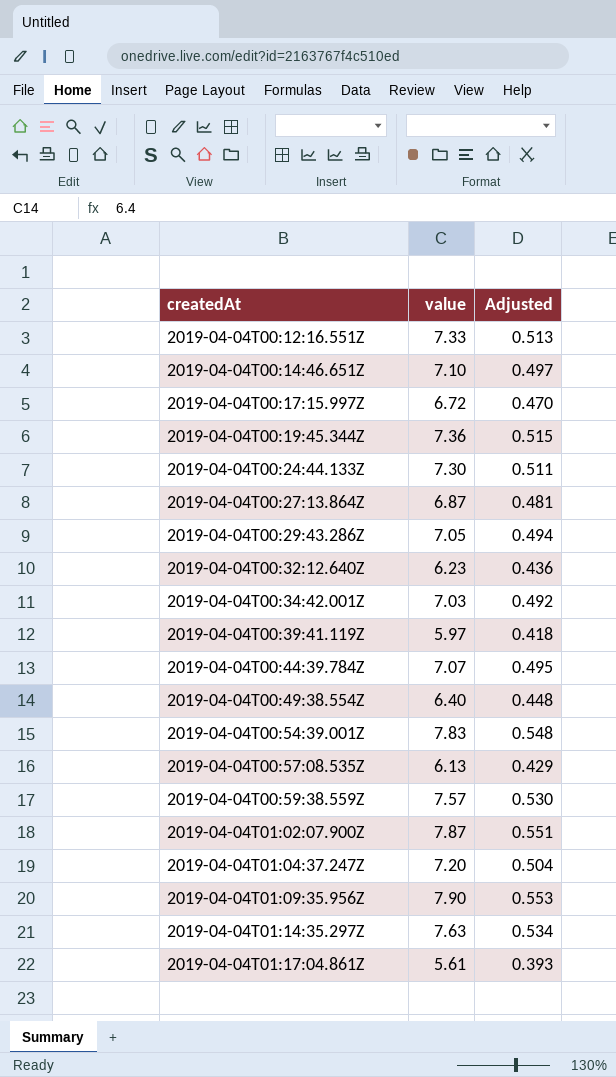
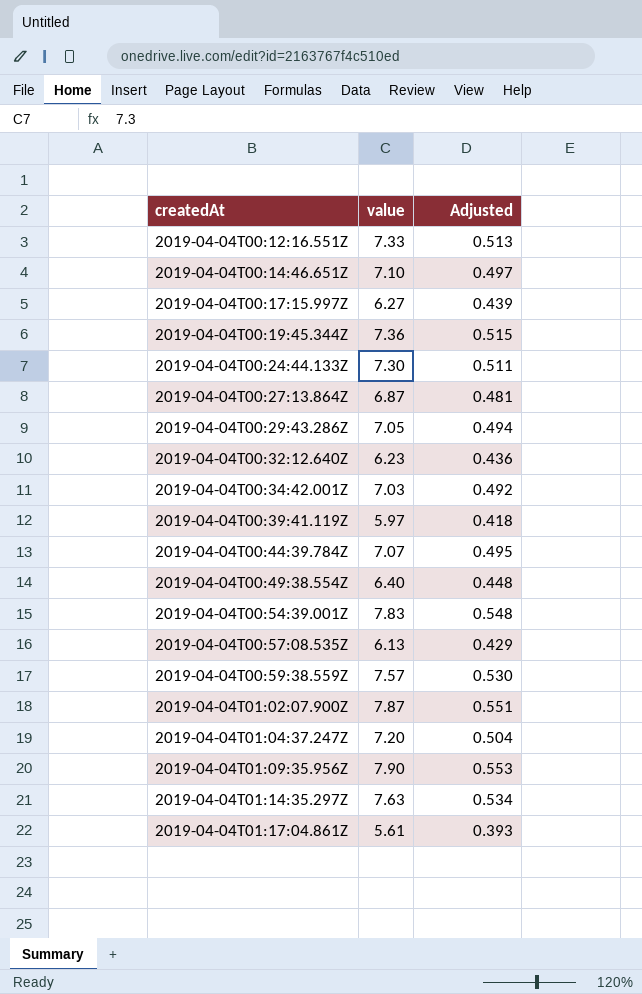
2019-04-04T00:17:15.997Z | value: 6.72 -> 6.27
2019-04-04T00:17:15.997Z | Adjusted: 0.470 -> 0.439

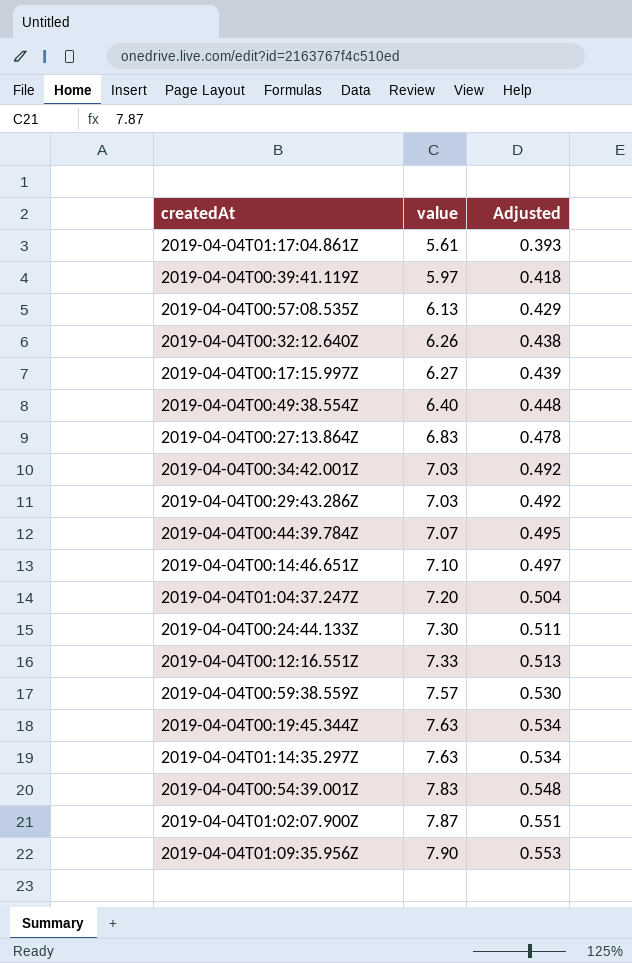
row order: createdAt ascending -> value ascending
2019-04-04T00:32:12.640Z | value: 6.23 -> 6.26
2019-04-04T00:32:12.640Z | Adjusted: 0.436 -> 0.438
2019-04-04T00:27:13.864Z | value: 6.87 -> 6.83
2019-04-04T00:27:13.864Z | Adjusted: 0.481 -> 0.478
2019-04-04T00:29:43.286Z | value: 7.05 -> 7.03
2019-04-04T00:29:43.286Z | Adjusted: 0.494 -> 0.492
2019-04-04T00:19:45.344Z | value: 7.36 -> 7.63
2019-04-04T00:19:45.344Z | Adjusted: 0.515 -> 0.534

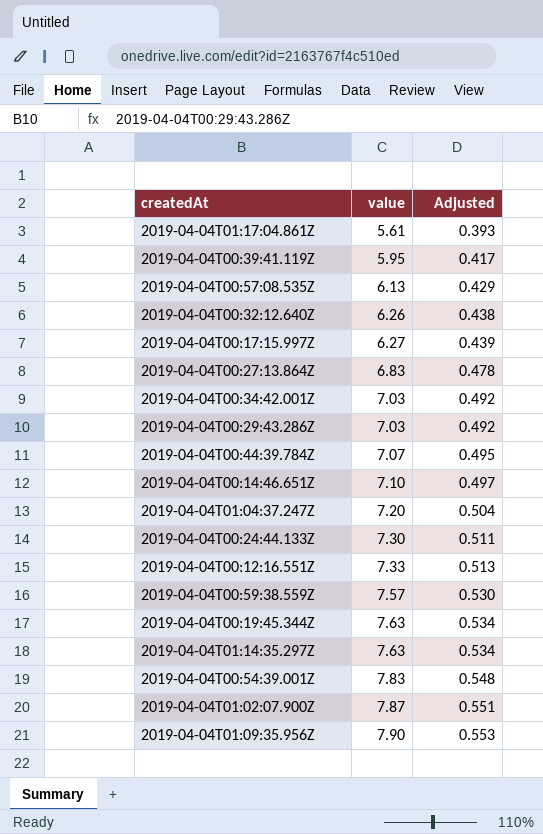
row 2019-04-04T00:49:38.554Z: 6.40 | 0.448 -> none
2019-04-04T00:39:41.119Z | value: 5.97 -> 5.95
2019-04-04T00:39:41.119Z | Adjusted: 0.418 -> 0.417

